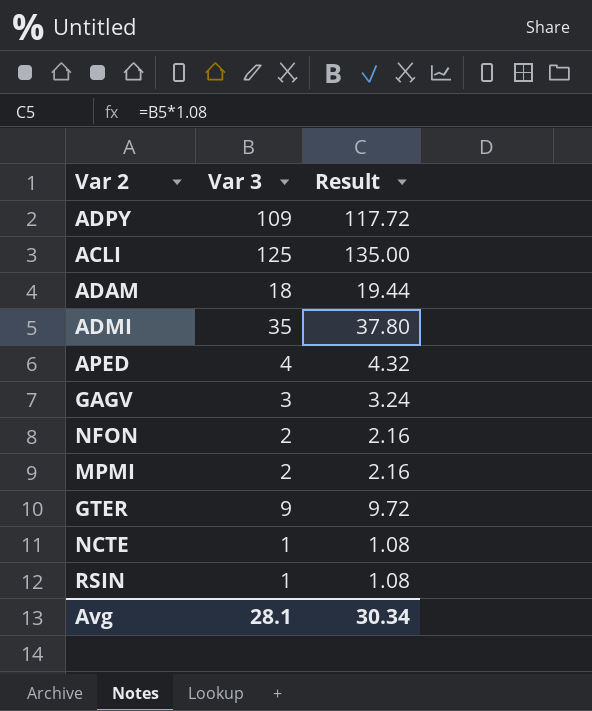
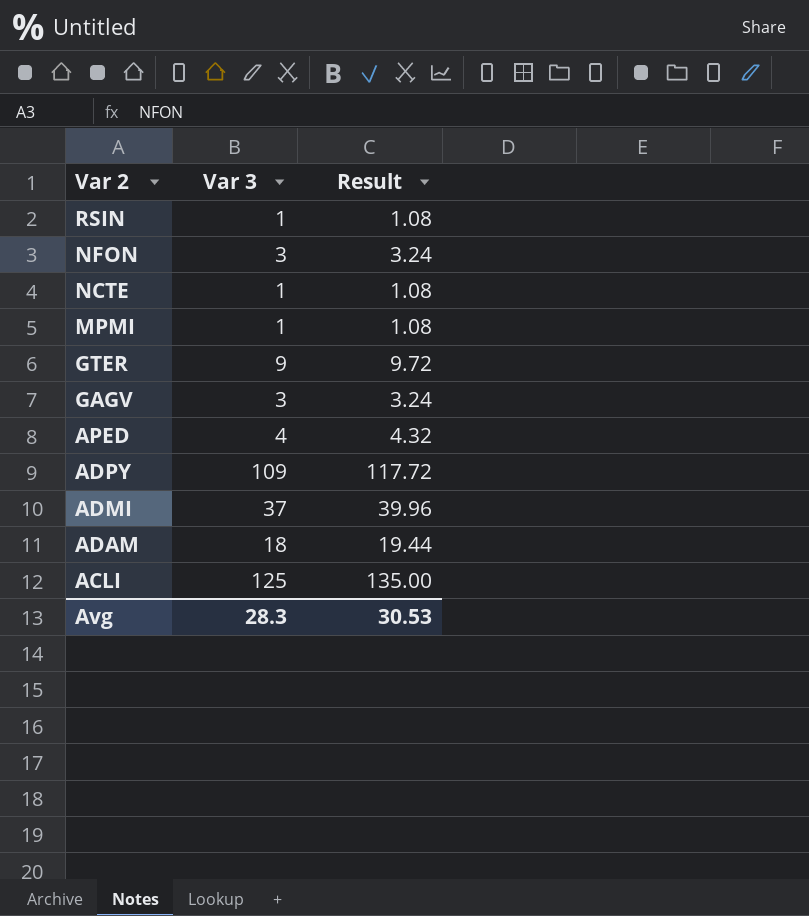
row order: none -> Var 2 descending
NFON | Var 3: 2 -> 3
NFON | Result: 2.16 -> 3.24
MPMI | Var 3: 2 -> 1
MPMI | Result: 2.16 -> 1.08
ADMI | Var 3: 35 -> 37
ADMI | Result: 37.80 -> 39.96
Avg | Var 3: 28.1 -> 28.3
Avg | Result: 30.34 -> 30.53

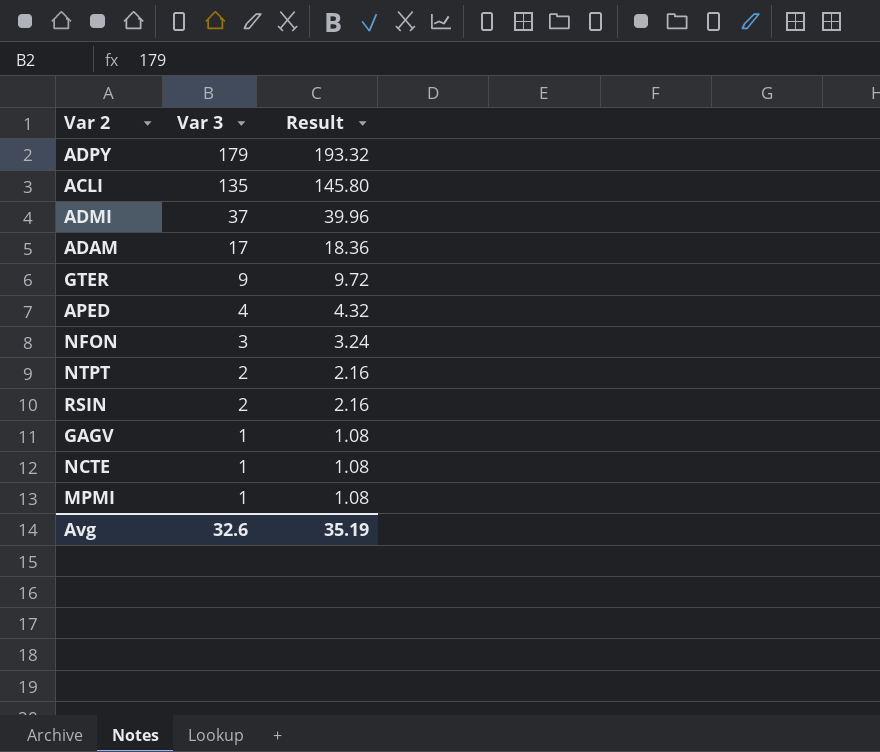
row order: Var 2 descending -> Var 3 descending
ADPY | Var 3: 109 -> 179
ADPY | Result: 117.72 -> 193.32
ACLI | Var 3: 125 -> 135
ACLI | Result: 135.00 -> 145.80
ADAM | Var 3: 18 -> 17
ADAM | Result: 19.44 -> 18.36
row NTPT: none -> 2 | 2.16
RSIN | Var 3: 1 -> 2
RSIN | Result: 1.08 -> 2.16
GAGV | Var 3: 3 -> 1
GAGV | Result: 3.24 -> 1.08
Avg | Var 3: 28.3 -> 32.6
Avg | Result: 30.53 -> 35.19

